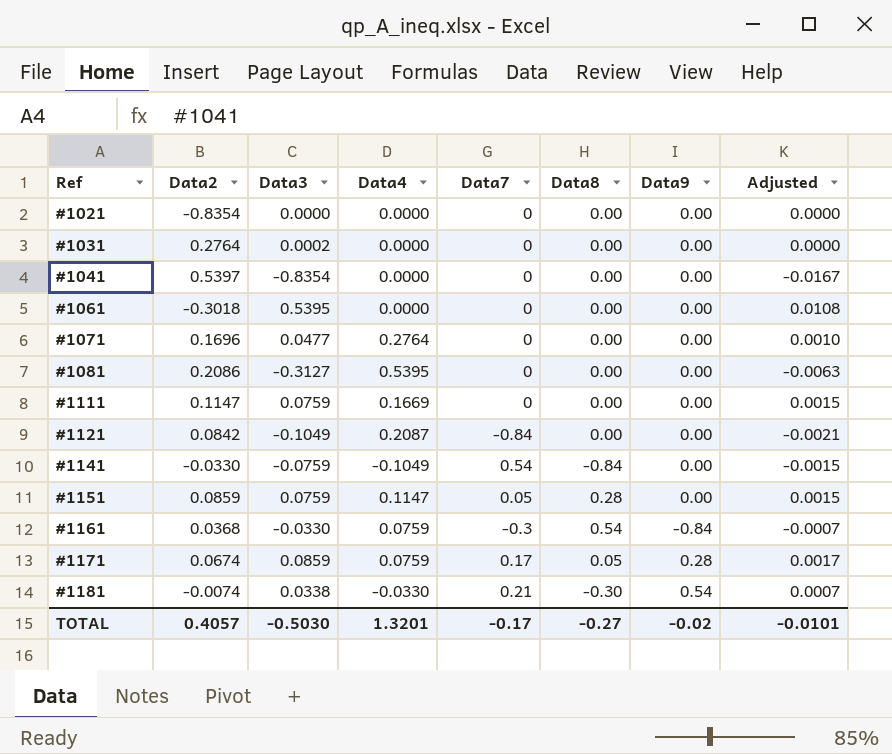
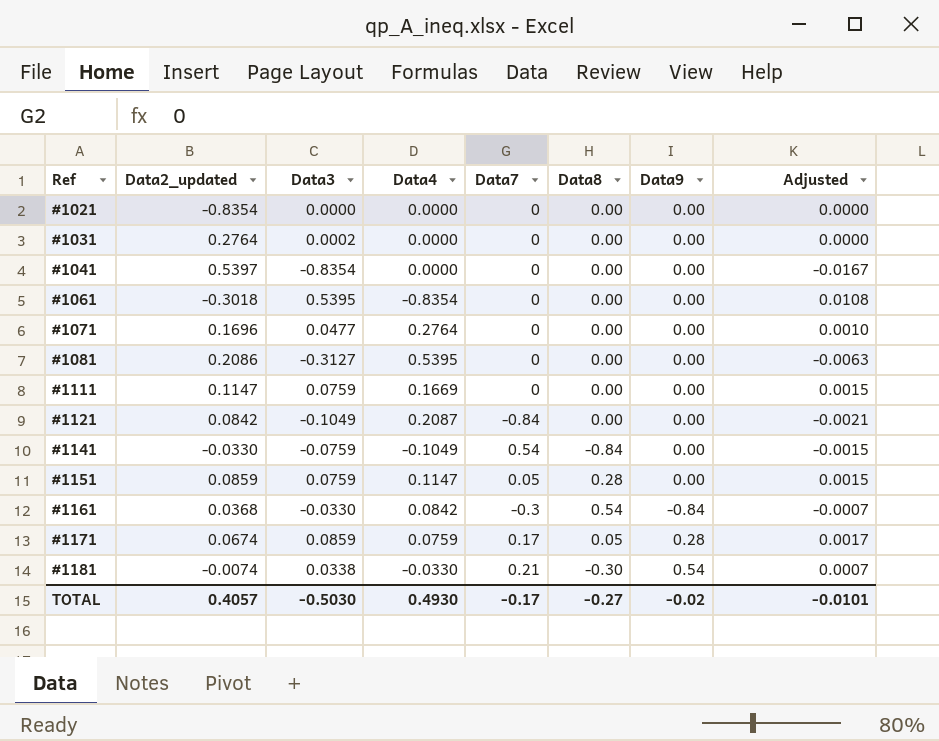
column name: Data2 -> Data2_updated
#1061 | Data4: 0.0000 -> -0.8354
#1161 | Data4: 0.0759 -> 0.0842
TOTAL | Data4: 1.3201 -> 0.4930

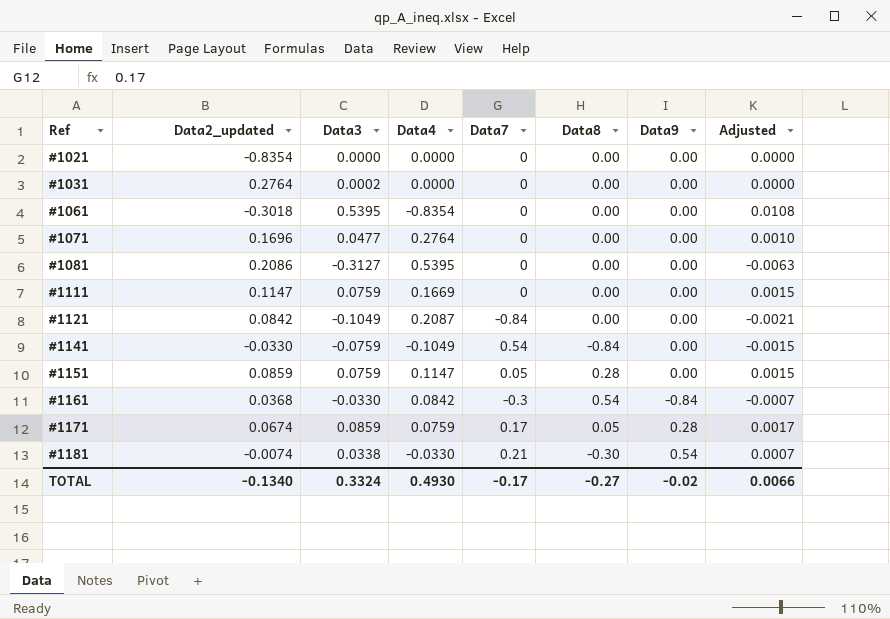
row #1041: 0.5397 | -0.8354 | 0.0000 | 0 | 0.00 | 0.00 | -0.0167 -> none
TOTAL | Data2_updated: 0.4057 -> -0.1340
TOTAL | Data3: -0.5030 -> 0.3324
TOTAL | Adjusted: -0.0101 -> 0.0066

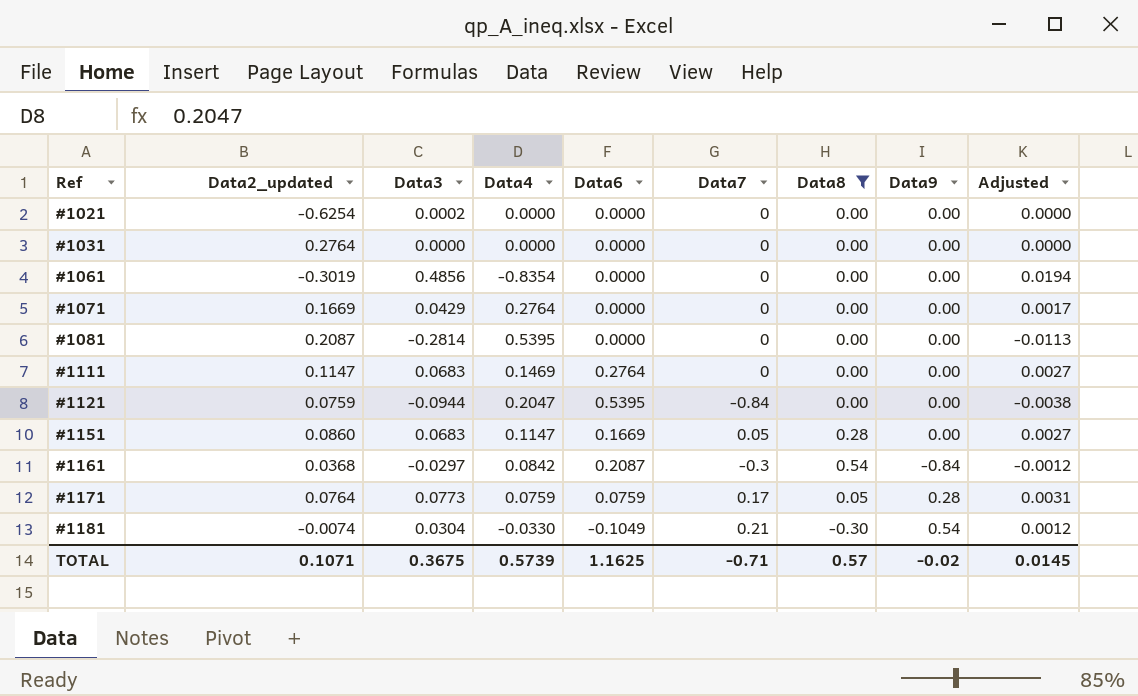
filter: none -> Data8 != -0.84
column Data6 | position: none -> 5
column Adjusted | formula: [Data3] * 0.02 -> [Data3] * 0.04
#1021 | Data2_updated: -0.8354 -> -0.6254
#1021 | Data3: 0.0000 -> 0.0002
#1031 | Data3: 0.0002 -> 0.0000
#1061 | Data2_updated: -0.3018 -> -0.3019
#1061 | Data3: 0.5395 -> 0.4856
#1071 | Data2_updated: 0.1696 -> 0.1669
#1071 | Data3: 0.0477 -> 0.0429
#1081 | Data2_updated: 0.2086 -> 0.2087
#1081 | Data3: -0.3127 -> -0.2814
#1111 | Data3: 0.0759 -> 0.0683
#1111 | Data4: 0.1669 -> 0.1469
#1121 | Data2_updated: 0.0842 -> 0.0759
#1121 | Data3: -0.1049 -> -0.0944
#1121 | Data4: 0.2087 -> 0.2047
#1151 | Data2_updated: 0.0859 -> 0.0860
#1151 | Data3: 0.0759 -> 0.0683
#1161 | Data3: -0.0330 -> -0.0297
#1171 | Data2_updated: 0.0674 -> 0.0764
#1171 | Data3: 0.0859 -> 0.0773
#1181 | Data3: 0.0338 -> 0.0304
TOTAL | Data2_updated: -0.1340 -> 0.1071
TOTAL | Data3: 0.3324 -> 0.3675
TOTAL | Data4: 0.4930 -> 0.5739
TOTAL | Data7: -0.17 -> -0.71
TOTAL | Data8: -0.27 -> 0.57
TOTAL | Adjusted: 0.0066 -> 0.0145

